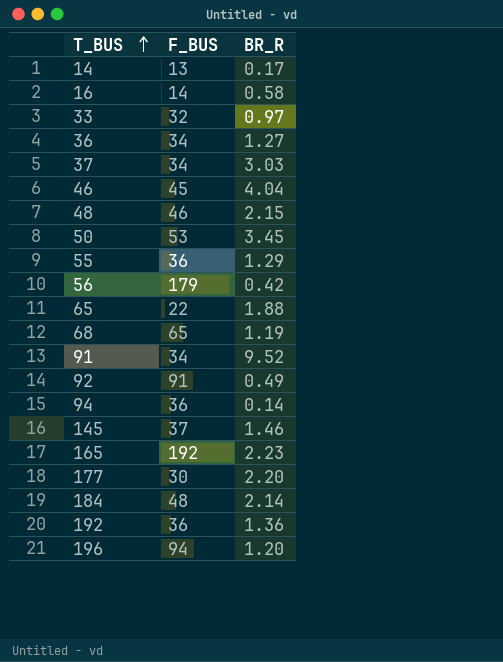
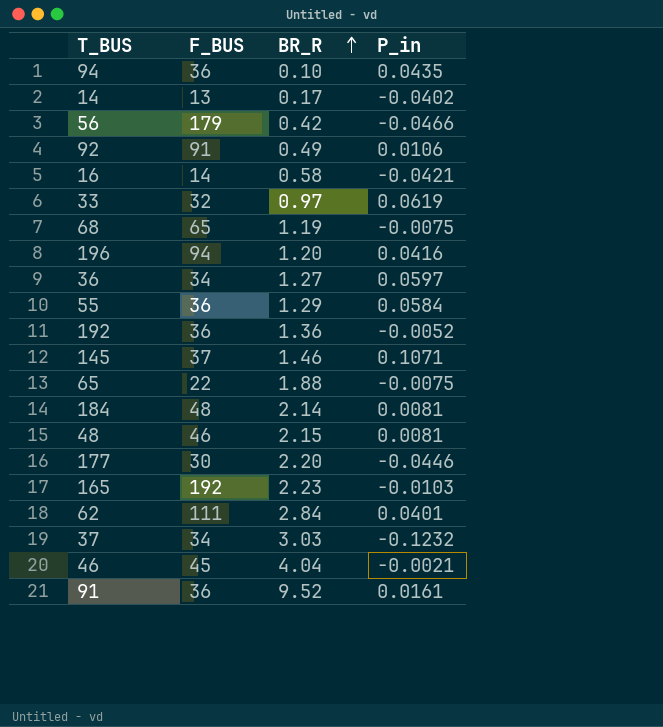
row order: T_BUS ascending -> BR_R ascending
column P_in | position: none -> 4
row 50: 53 | 3.45 -> none
94 | BR_R: 0.14 -> 0.10
row 62: none -> 111 | 2.84 | 0.0401
91 | F_BUS: 34 -> 36

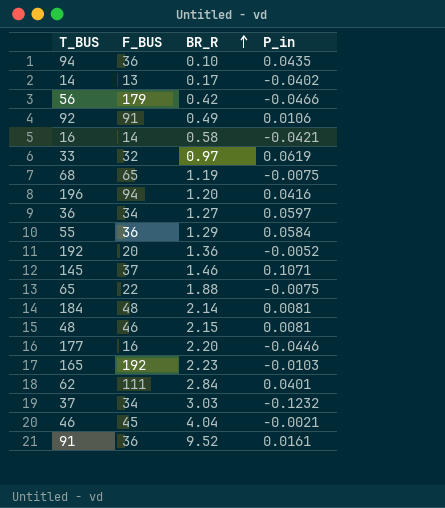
192 | F_BUS: 36 -> 20
177 | F_BUS: 30 -> 16

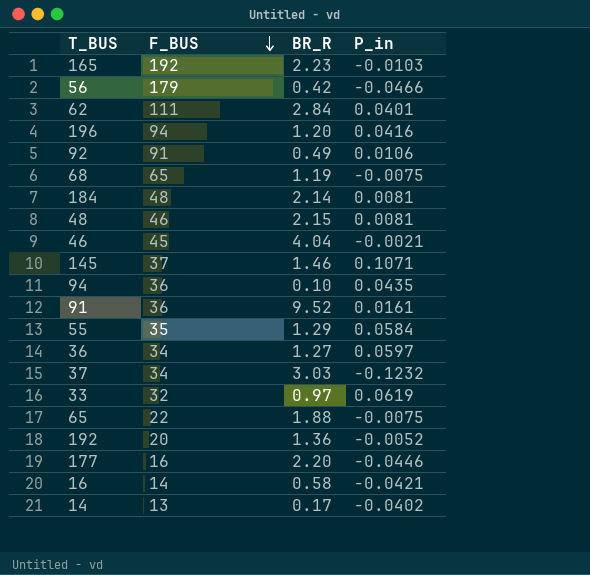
row order: BR_R ascending -> F_BUS descending
55 | F_BUS: 36 -> 35

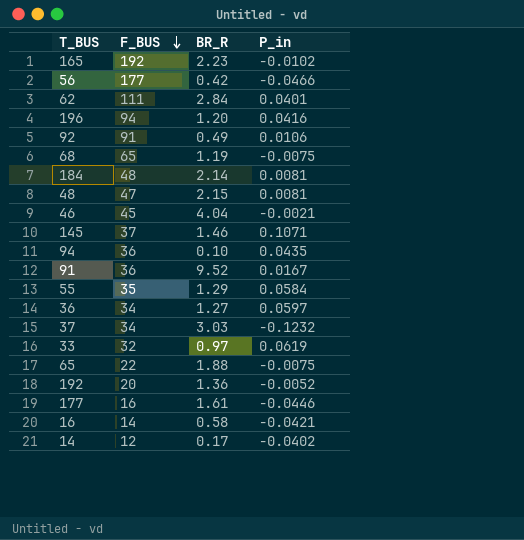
165 | P_in: -0.0103 -> -0.0102
56 | F_BUS: 179 -> 177
48 | F_BUS: 46 -> 47
91 | P_in: 0.0161 -> 0.0167
177 | BR_R: 2.20 -> 1.61
14 | F_BUS: 13 -> 12

